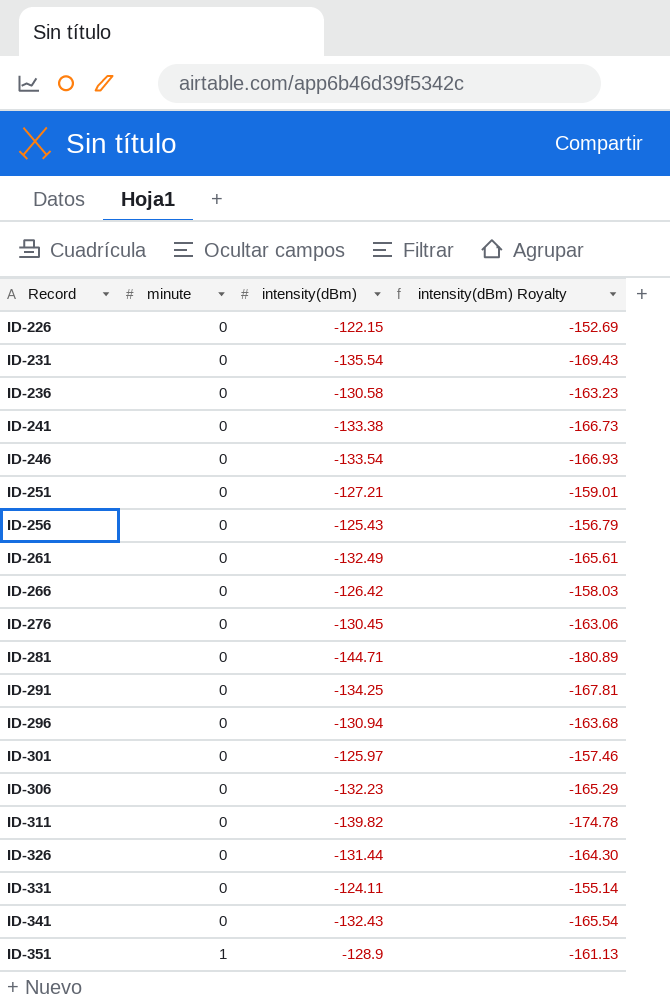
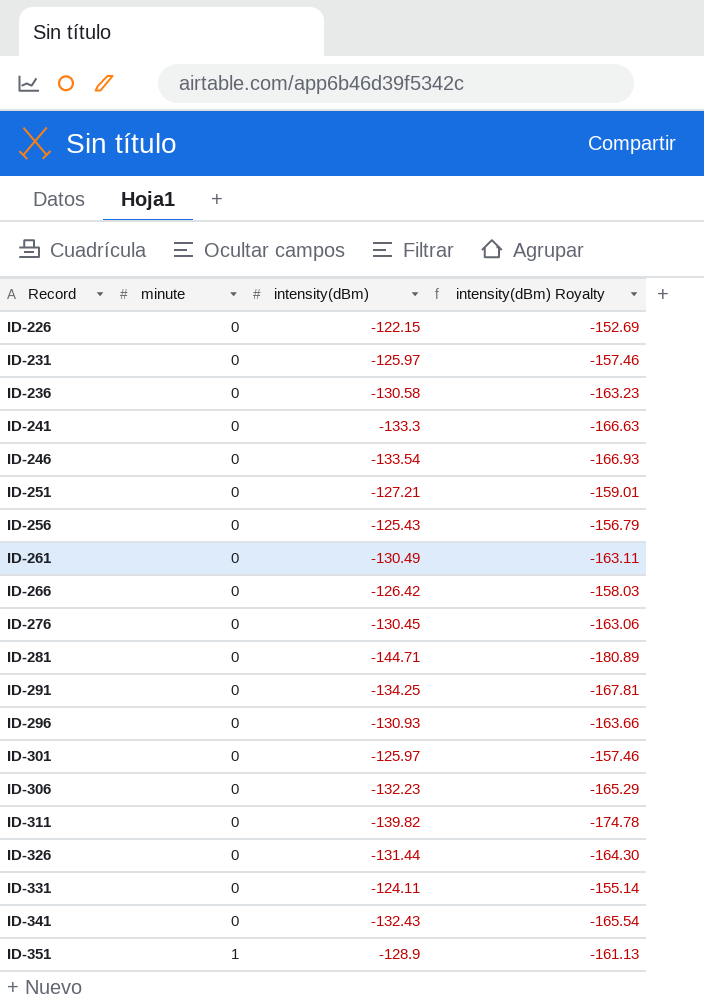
ID-231 | intensity(dBm): -135.54 -> -125.97
ID-231 | intensity(dBm) Royalty: -169.43 -> -157.46
ID-241 | intensity(dBm): -133.38 -> -133.3
ID-241 | intensity(dBm) Royalty: -166.73 -> -166.63
ID-261 | intensity(dBm): -132.49 -> -130.49
ID-261 | intensity(dBm) Royalty: -165.61 -> -163.11
ID-296 | intensity(dBm): -130.94 -> -130.93
ID-296 | intensity(dBm) Royalty: -163.68 -> -163.66

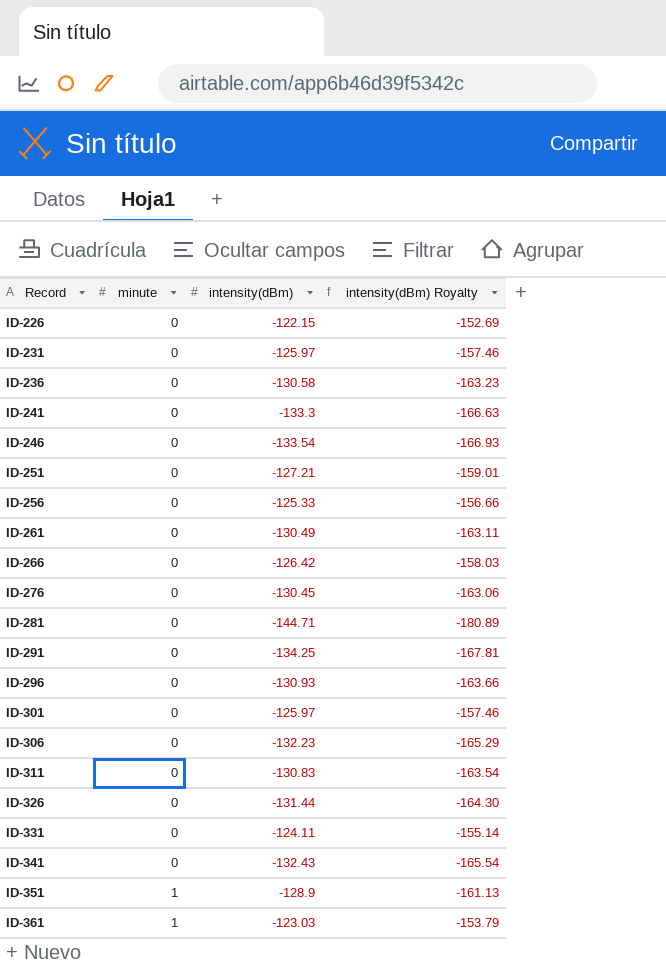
ID-256 | intensity(dBm): -125.43 -> -125.33
ID-256 | intensity(dBm) Royalty: -156.79 -> -156.66
ID-311 | intensity(dBm): -139.82 -> -130.83
ID-311 | intensity(dBm) Royalty: -174.78 -> -163.54
row ID-361: none -> 1 | -123.03 | -153.79

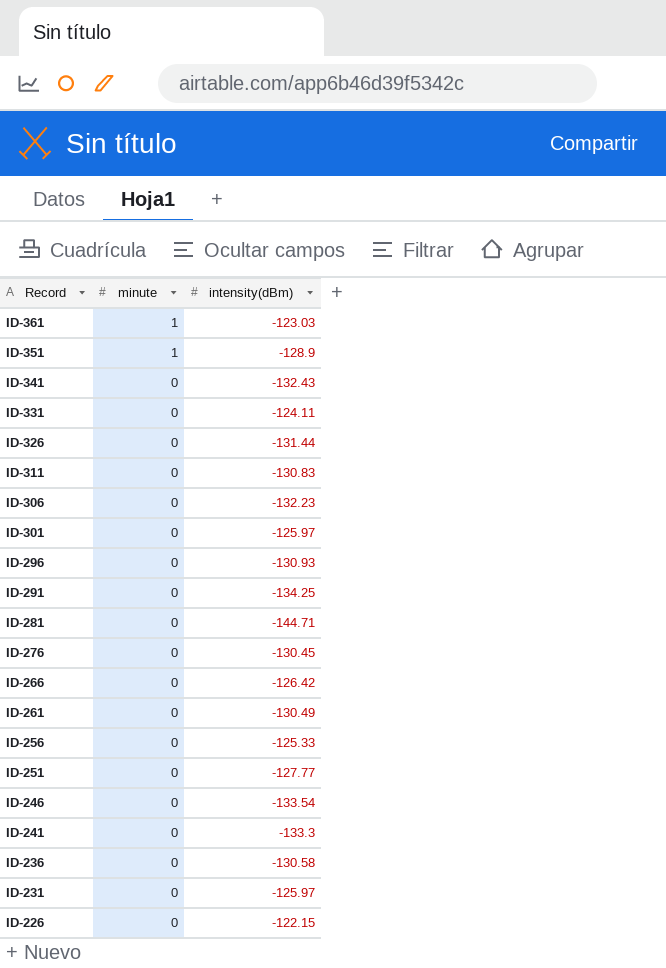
row order: Record ascending -> Record descending
column intensity(dBm) Royalty | formula: [intensity(dBm)] * 1.25 -> none
ID-251 | intensity(dBm): -127.21 -> -127.77

